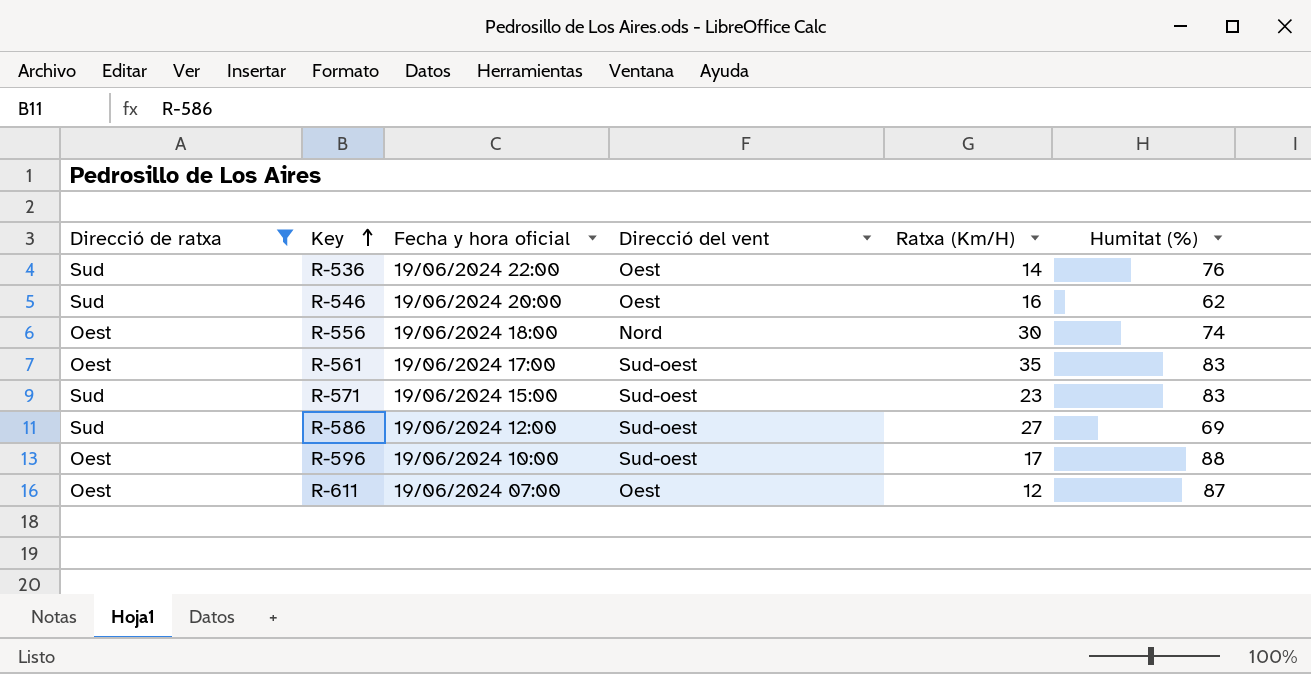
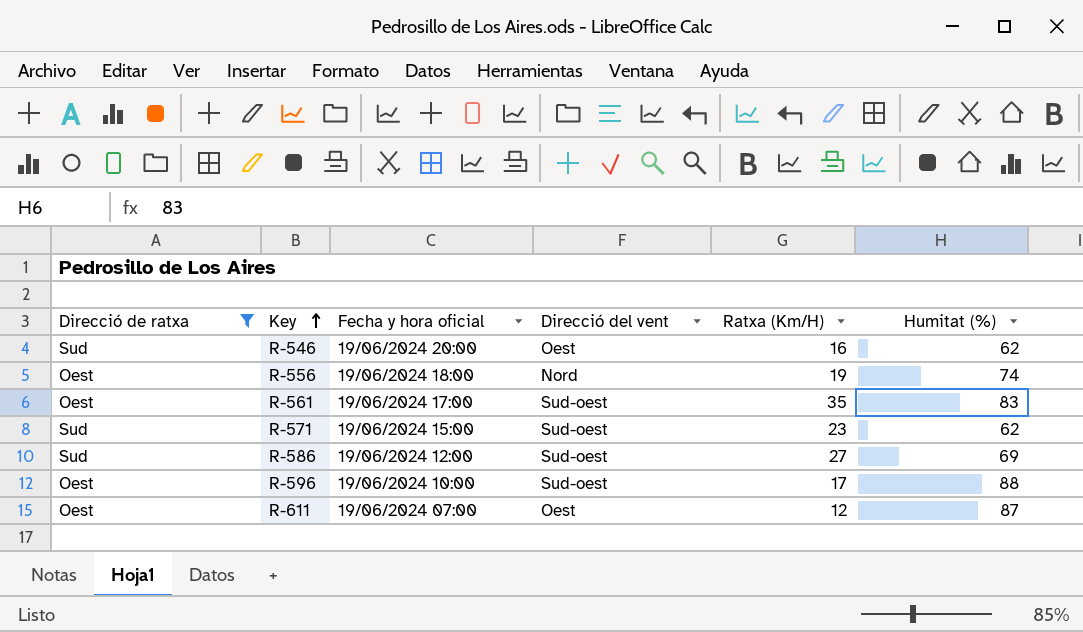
row R-536: Sud | 19/06/2024 22:00 | Oest | 14 | 76 -> none
R-556 | Ratxa (Km/H): 30 -> 19
R-571 | Humitat (%): 83 -> 62

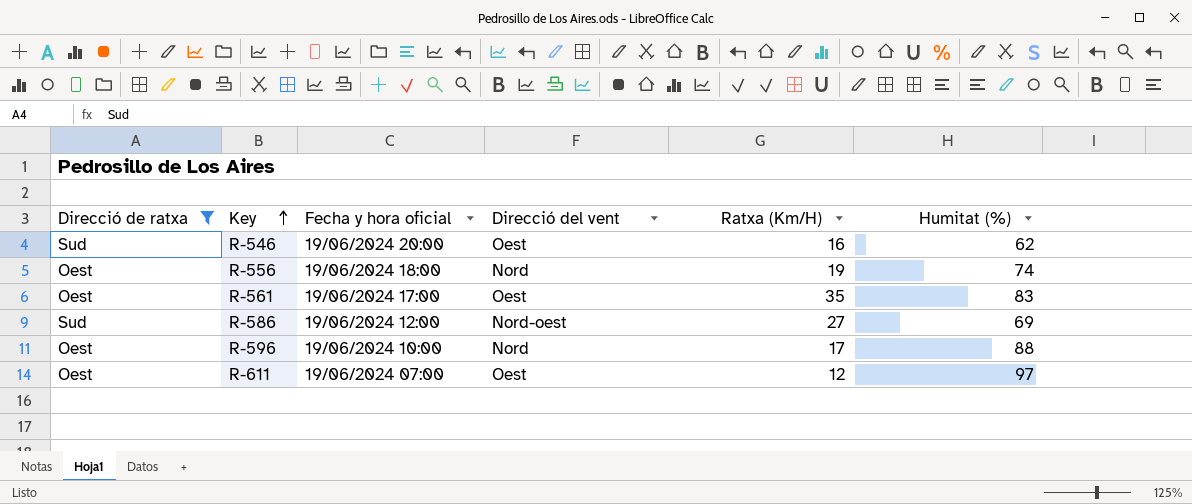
row R-571: Sud | 19/06/2024 15:00 | Sud-oest | 23 | 62 -> none
R-561 | Direcció del vent: Sud-oest -> Oest
R-586 | Direcció del vent: Sud-oest -> Nord-oest
R-596 | Direcció del vent: Sud-oest -> Nord
R-611 | Humitat (%): 87 -> 97

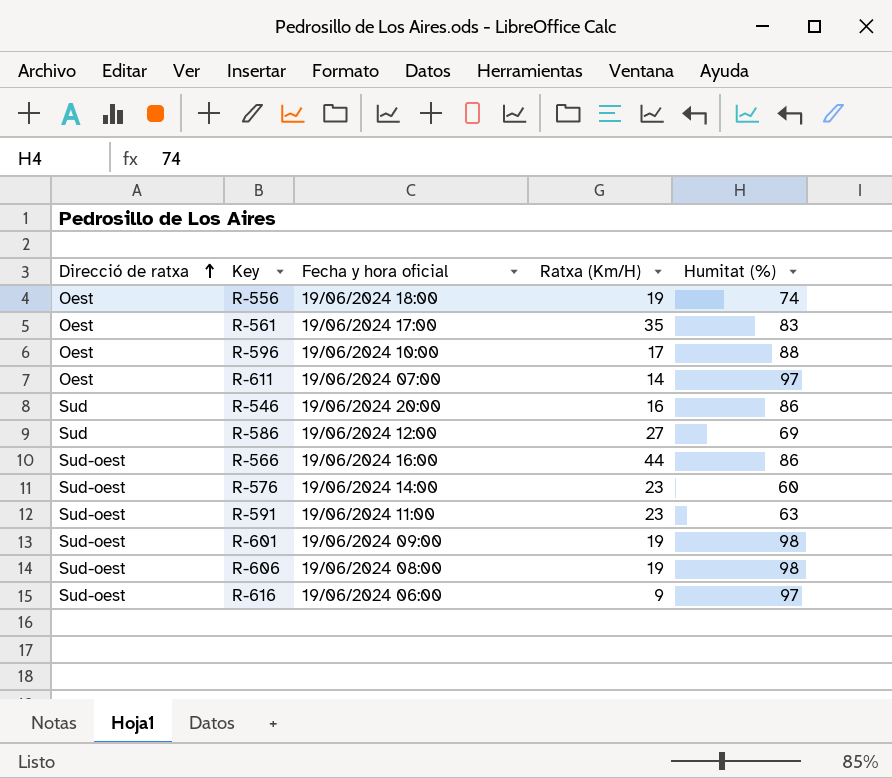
filter: Direcció de ratxa != Sud-oest -> none
row order: Key ascending -> Direcció de ratxa ascending
column Direcció del vent | position: 4 -> none
R-611 | Ratxa (Km/H): 12 -> 14
R-546 | Humitat (%): 62 -> 86

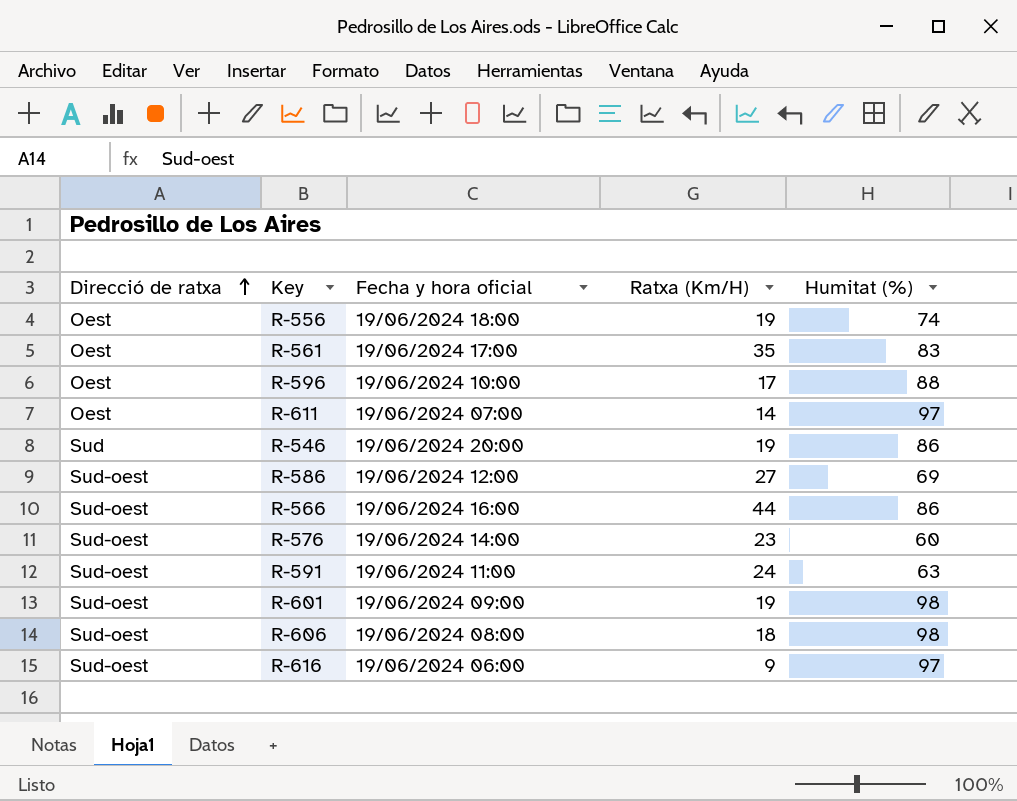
R-546 | Ratxa (Km/H): 16 -> 19
R-586 | Direcció de ratxa: Sud -> Sud-oest
R-591 | Ratxa (Km/H): 23 -> 24
R-606 | Ratxa (Km/H): 19 -> 18

